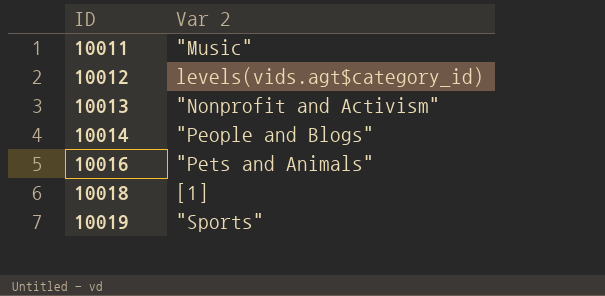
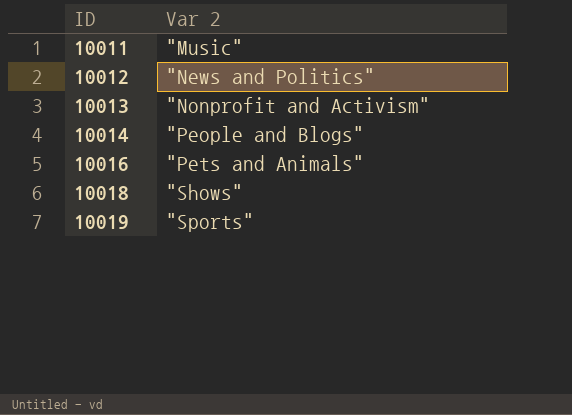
10012 | Var 2: levels(vids.agt$category_id) -> "News and Politics"
10018 | Var 2: [1] -> "Shows"

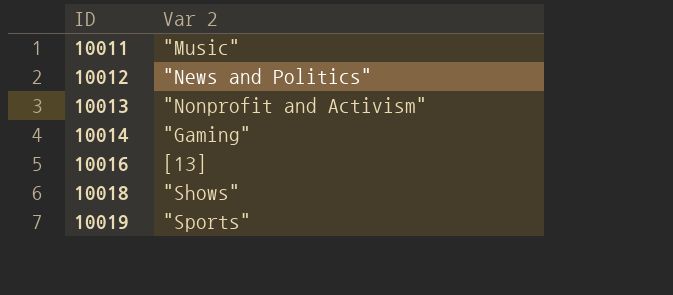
10014 | Var 2: "People and Blogs" -> "Gaming"
10016 | Var 2: "Pets and Animals" -> [13]

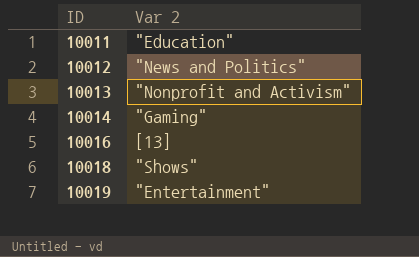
10011 | Var 2: "Music" -> "Education"
10019 | Var 2: "Sports" -> "Entertainment"

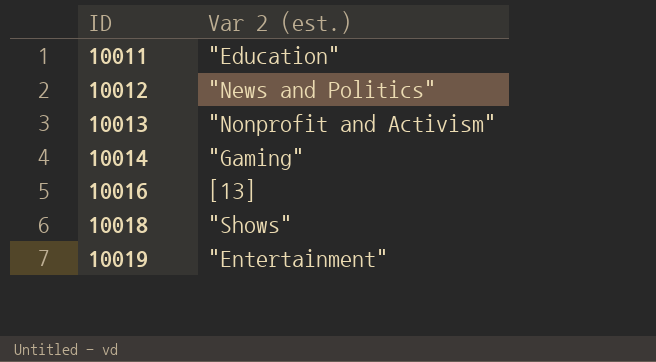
column name: Var 2 -> Var 2 (est.)

